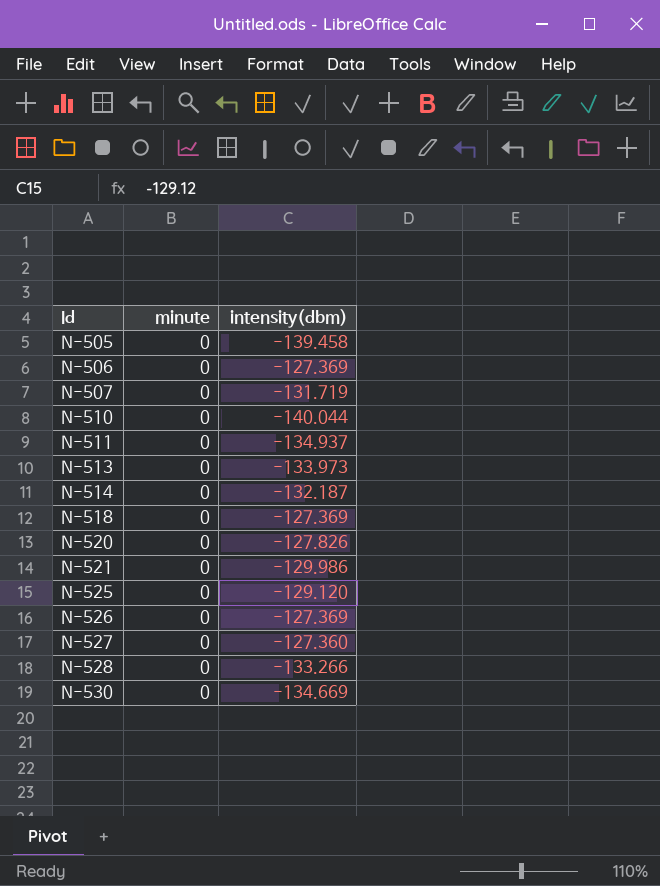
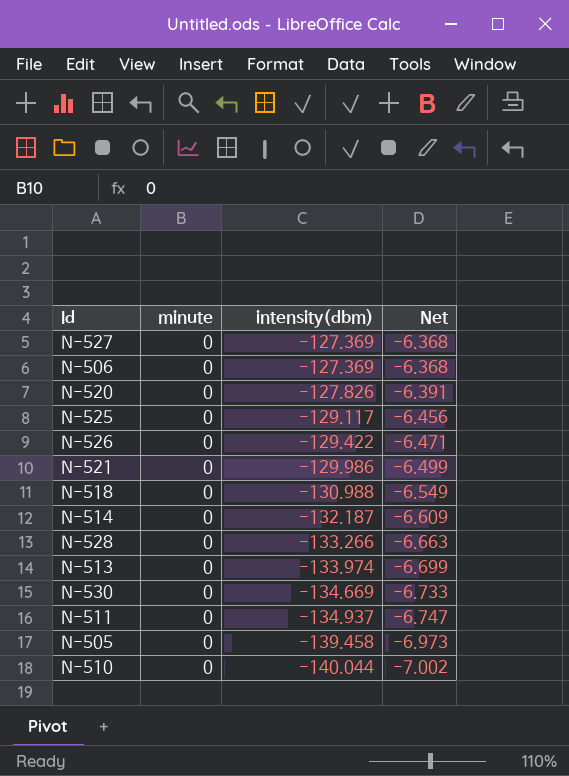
row order: Id ascending -> intensity(dbm) descending
column Net | formula: none -> [intensity(dbm)] * 0.05
row N-507: 0 | -131.719 -> none
N-527 | intensity(dbm): -127.360 -> -127.369
N-525 | intensity(dbm): -129.120 -> -129.117
N-526 | intensity(dbm): -127.369 -> -129.422
N-518 | intensity(dbm): -127.369 -> -130.988
N-513 | intensity(dbm): -133.973 -> -133.974

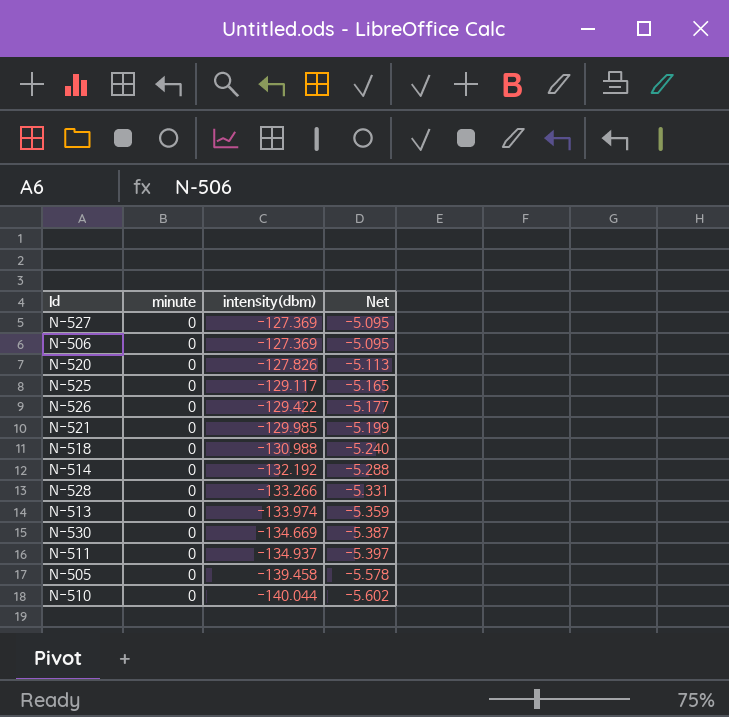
column Net | formula: [intensity(dbm)] * 0.05 -> [intensity(dbm)] * 0.04
N-521 | intensity(dbm): -129.986 -> -129.985
N-514 | intensity(dbm): -132.187 -> -132.192

